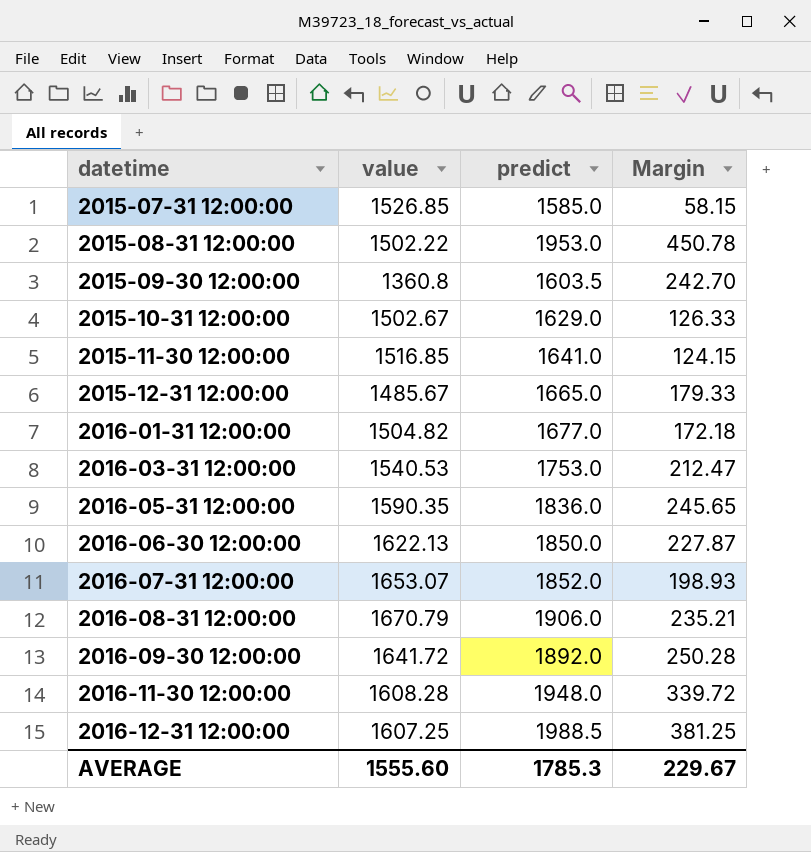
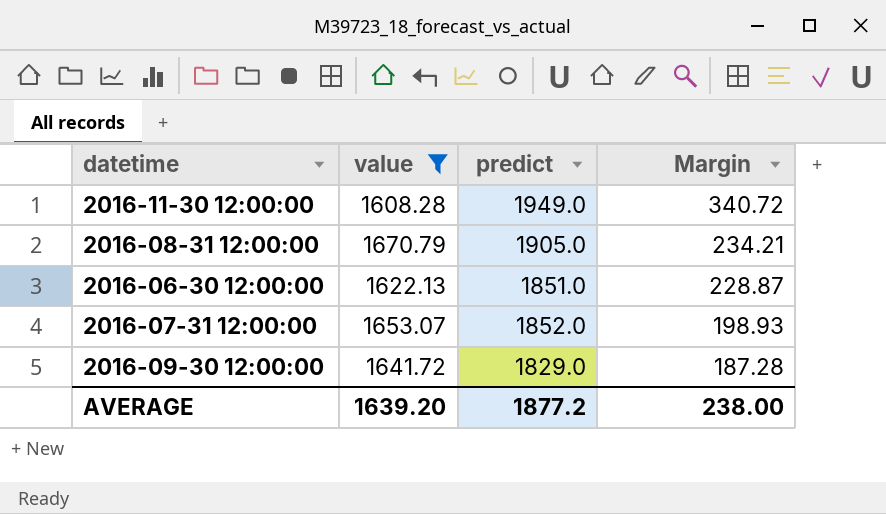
filter: none -> value >= 1608.28
row order: datetime ascending -> Margin descending
2016-11-30 12:00:00 | predict: 1948.0 -> 1949.0
2016-11-30 12:00:00 | Margin: 339.72 -> 340.72
2016-08-31 12:00:00 | predict: 1906.0 -> 1905.0
2016-08-31 12:00:00 | Margin: 235.21 -> 234.21
2016-06-30 12:00:00 | predict: 1850.0 -> 1851.0
2016-06-30 12:00:00 | Margin: 227.87 -> 228.87
2016-09-30 12:00:00 | predict: 1892.0 -> 1829.0
2016-09-30 12:00:00 | Margin: 250.28 -> 187.28
AVERAGE | value: 1555.60 -> 1639.20
AVERAGE | predict: 1785.3 -> 1877.2
AVERAGE | Margin: 229.67 -> 238.00

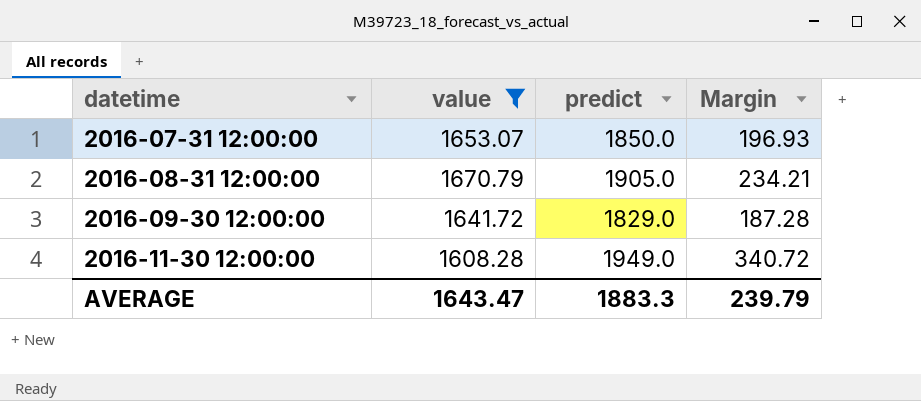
row order: Margin descending -> datetime ascending
row 2016-06-30 12:00:00: 1622.13 | 1851.0 | 228.87 -> none
2016-07-31 12:00:00 | predict: 1852.0 -> 1850.0
2016-07-31 12:00:00 | Margin: 198.93 -> 196.93
AVERAGE | value: 1639.20 -> 1643.47
AVERAGE | predict: 1877.2 -> 1883.3
AVERAGE | Margin: 238.00 -> 239.79

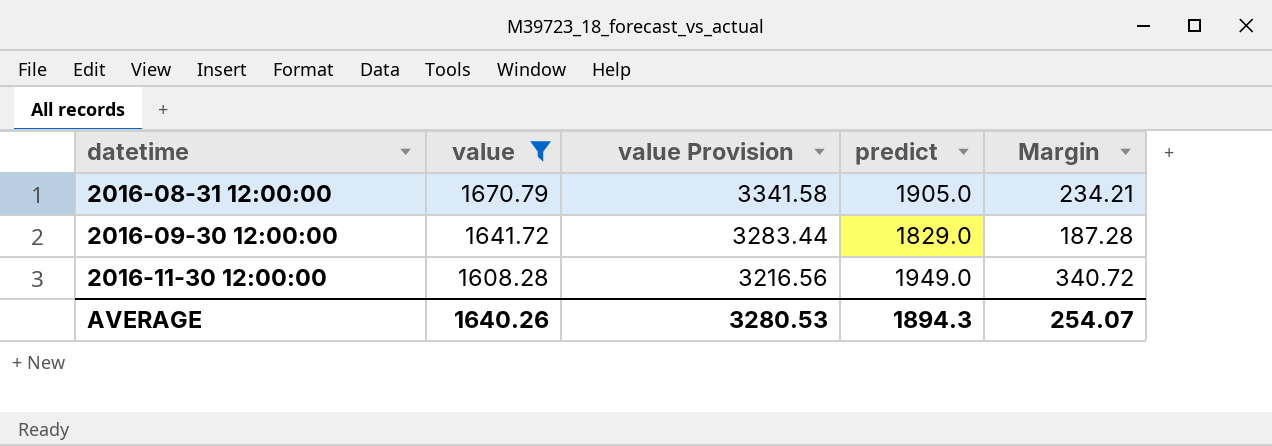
column value Provision | formula: none -> [value] * 2
row 2016-07-31 12:00:00: 1653.07 | 1850.0 | 196.93 -> none
AVERAGE | value: 1643.47 -> 1640.26
AVERAGE | predict: 1883.3 -> 1894.3
AVERAGE | Margin: 239.79 -> 254.07

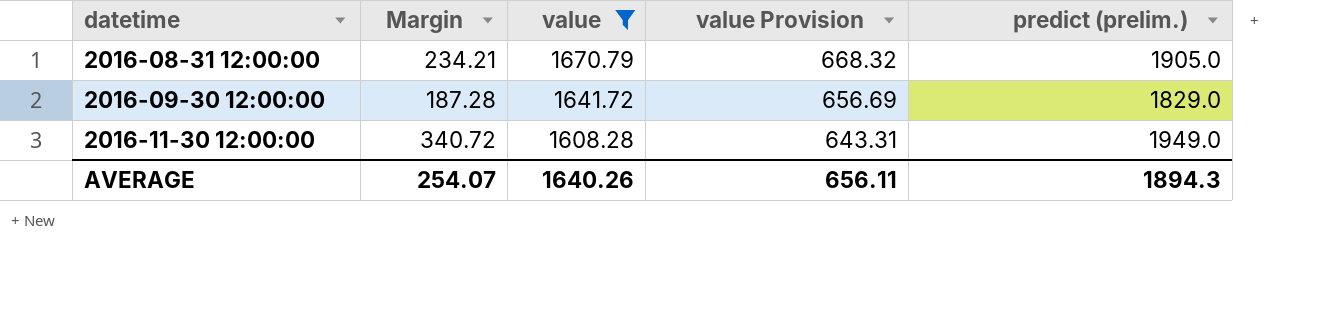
column Margin | position: 5 -> 2
column value Provision | formula: [value] * 2 -> [value] * 0.4
column name: predict -> predict (prelim.)
AVERAGE | value Provision: 3280.53 -> 656.11

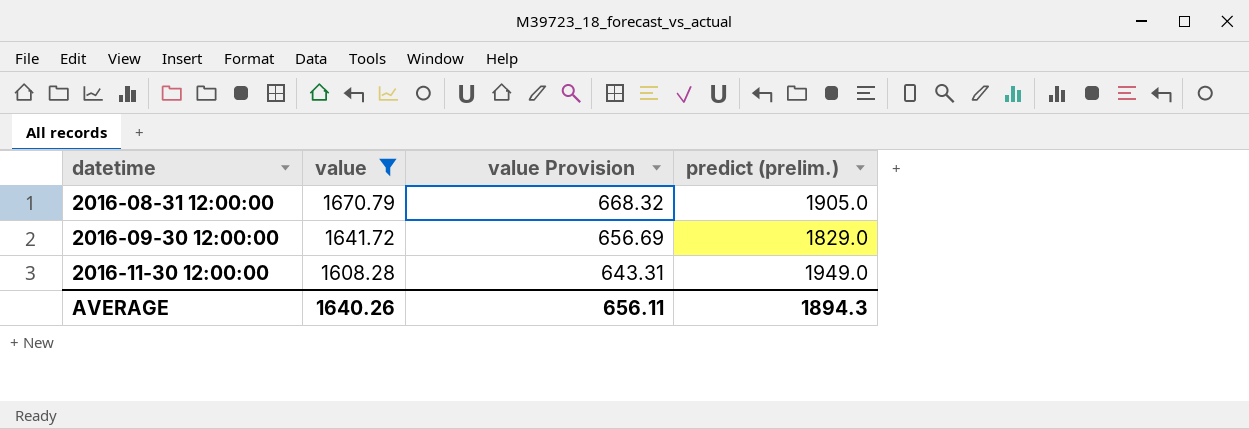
column Margin | formula: [predict (prelim.)] - [value] -> none

